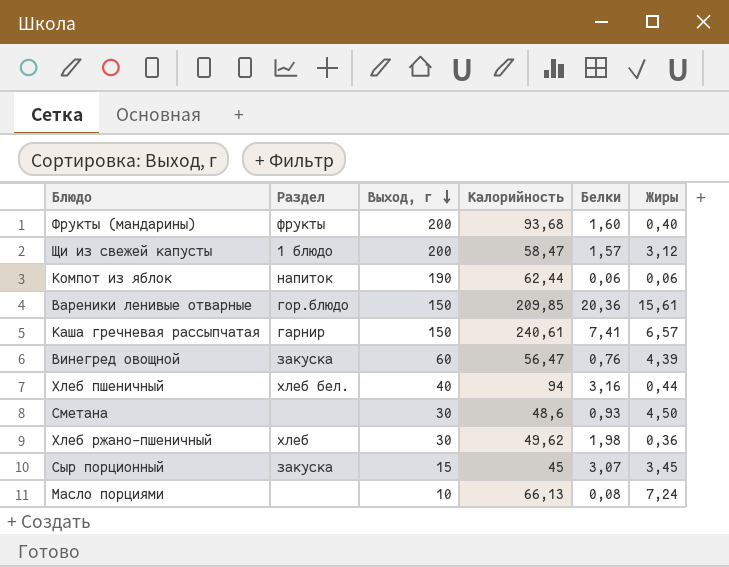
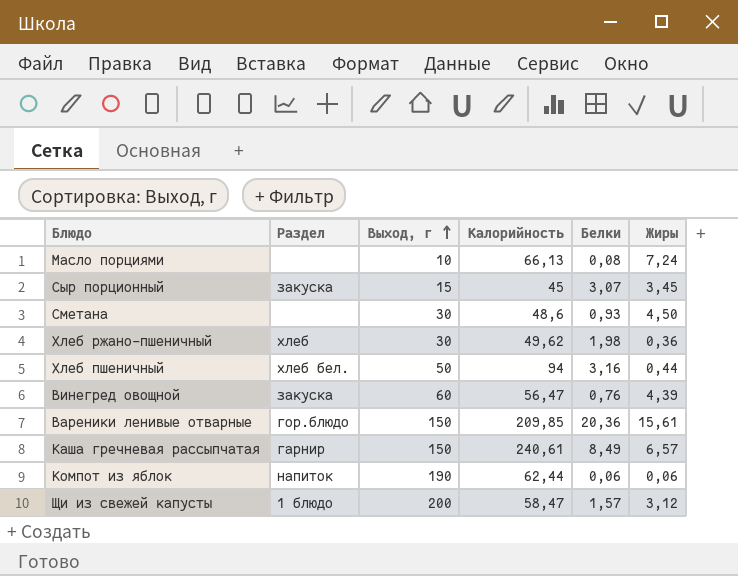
row order: Выход, г descending -> Выход, г ascending
row Фрукты (мандарины): фрукты | 200 | 93,68 | 1,60 | 0,40 -> none
Хлеб пшеничный | Выход, г: 40 -> 50
Каша гречневая рассыпчатая | Белки: 7,41 -> 8,49

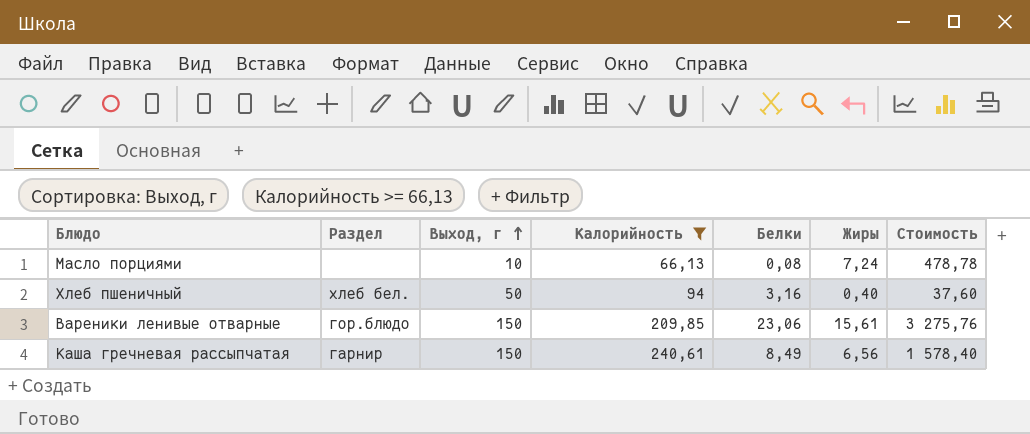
filter: none -> Калорийность >= 66,13
column Стоимость | formula: none -> [Калорийность] * [Жиры]
Хлеб пшеничный | Жиры: 0,44 -> 0,40
Вареники ленивые отварные | Белки: 20,36 -> 23,06
Каша гречневая рассыпчатая | Жиры: 6,57 -> 6,56

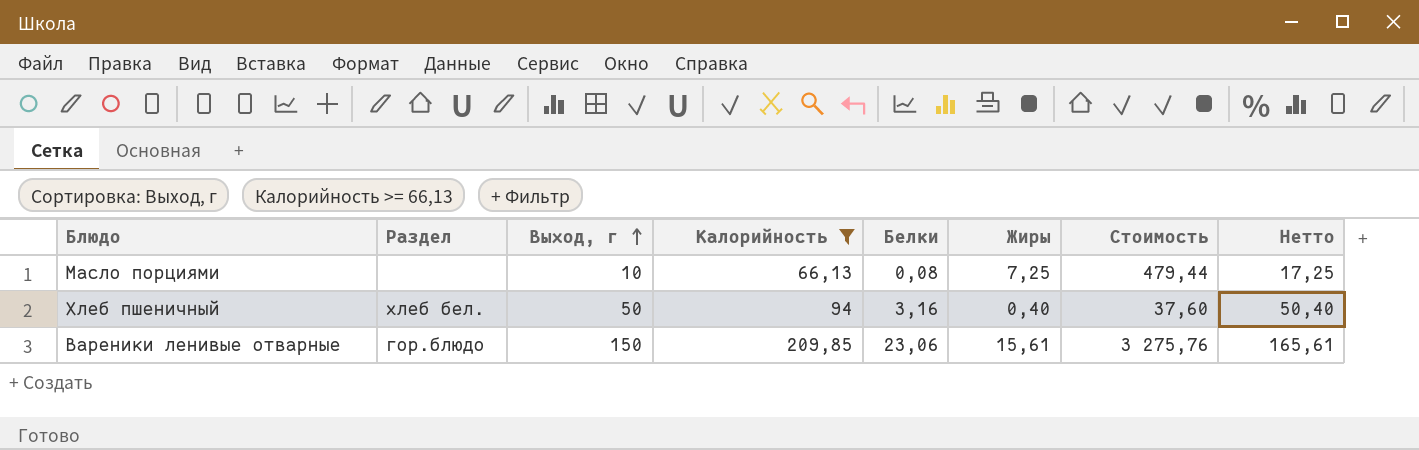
column Нетто | formula: none -> [Выход, г] + [Жиры]
row Каша гречневая рассыпчатая: гарнир | 150 | 240,61 | 8,49 | 6,56 | 1 578,40 -> none
Масло порциями | Жиры: 7,24 -> 7,25
Масло порциями | Стоимость: 478,78 -> 479,44

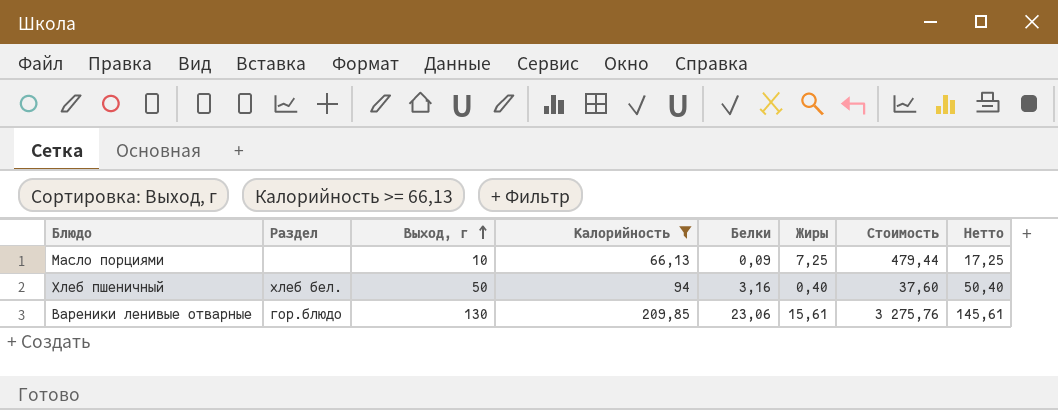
Масло порциями | Белки: 0,08 -> 0,09
Вареники ленивые отварные | Выход, г: 150 -> 130
Вареники ленивые отварные | Нетто: 165,61 -> 145,61

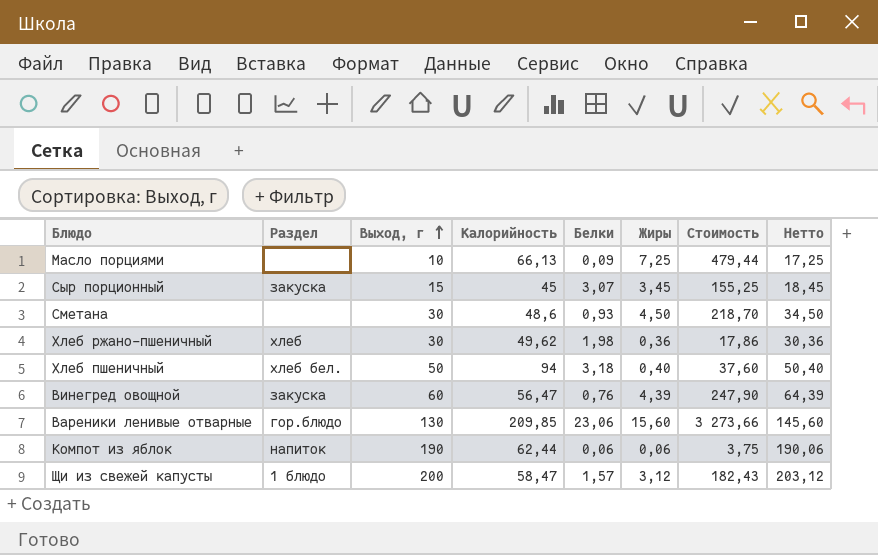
filter: Калорийность >= 66,13 -> none
Хлеб пшеничный | Белки: 3,16 -> 3,18
Вареники ленивые отварные | Жиры: 15,61 -> 15,60
Вареники ленивые отварные | Стоимость: 3 275,76 -> 3 273,66
Вареники ленивые отварные | Нетто: 145,61 -> 145,60

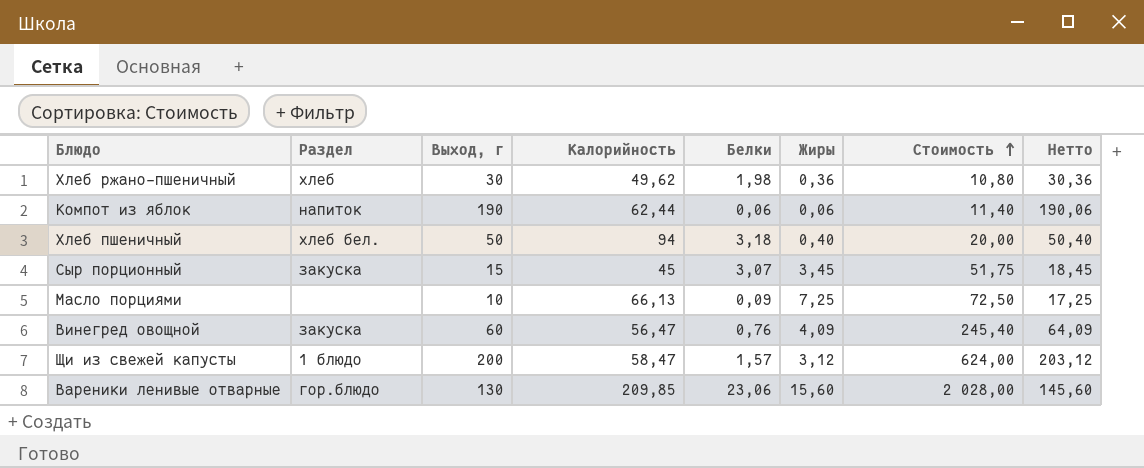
row order: Выход, г ascending -> Стоимость ascending
column Стоимость | formula: [Калорийность] * [Жиры] -> [Выход, г] * [Жиры]
row Сметана: none | 30 | 48,6 | 0,93 | 4,50 | 218,70 | 34,50 -> none
Винегред овощной | Жиры: 4,39 -> 4,09
Винегред овощной | Нетто: 64,39 -> 64,09

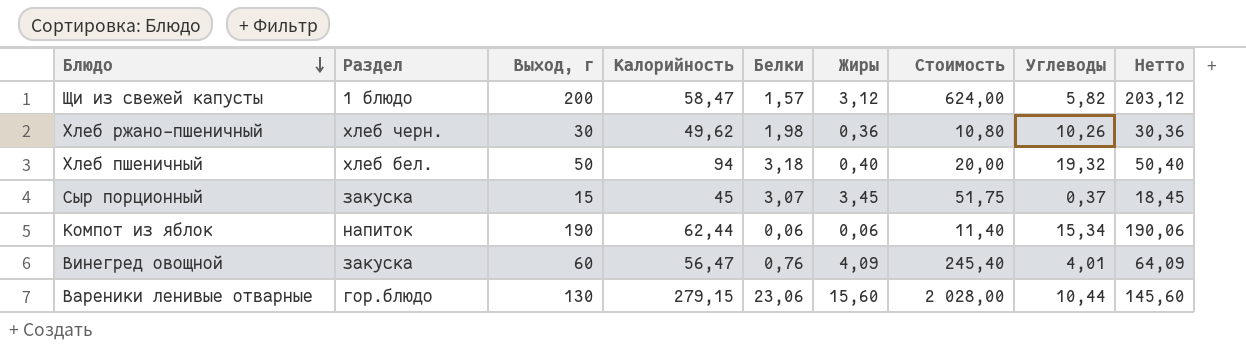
row order: Стоимость ascending -> Блюдо descending
column Углеводы | position: none -> 8
row Масло порциями: none | 10 | 66,13 | 0,09 | 7,25 | 72,50 | 17,25 -> none
Хлеб ржано-пшеничный | Раздел: хлеб -> хлеб черн.
Вареники ленивые отварные | Калорийность: 209,85 -> 279,15

